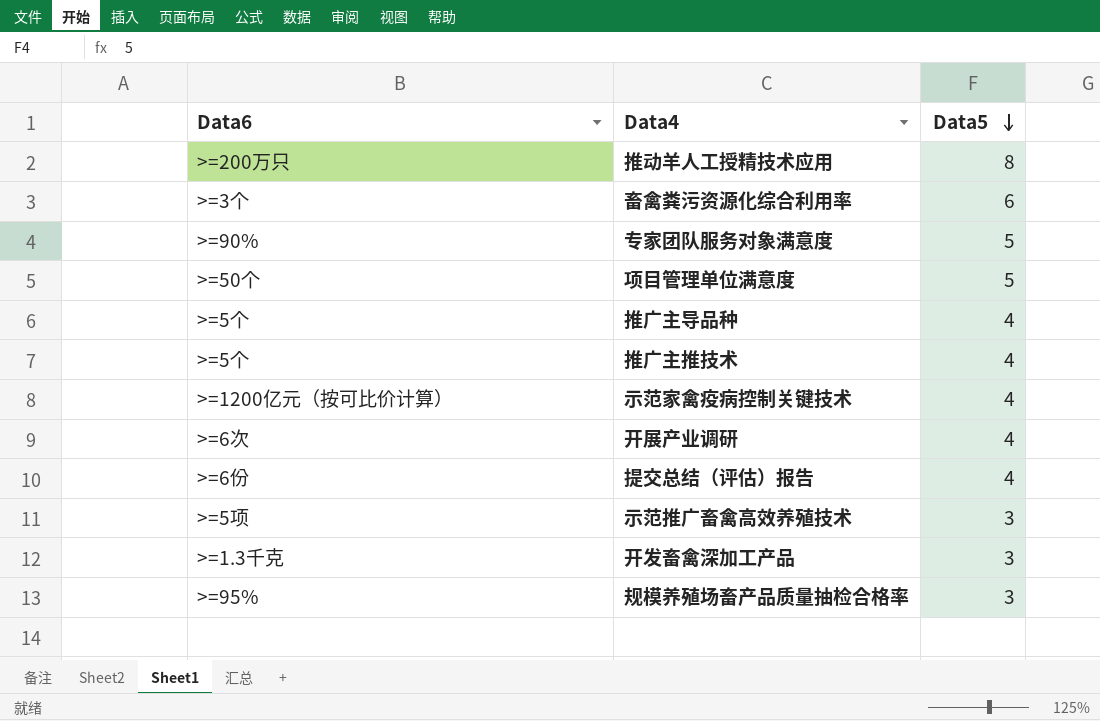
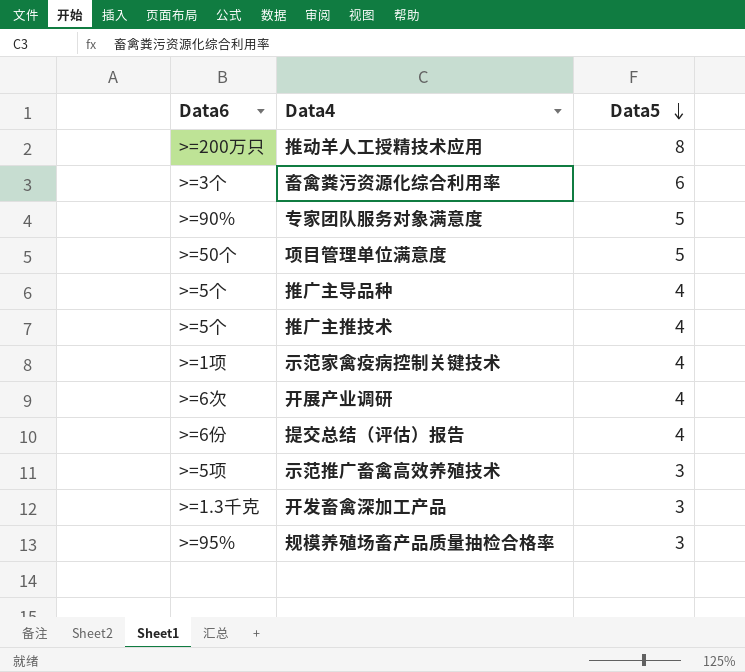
示范家禽疫病控制关键技术 | Data6: >=1200亿元（按可比价计算） -> >=1项

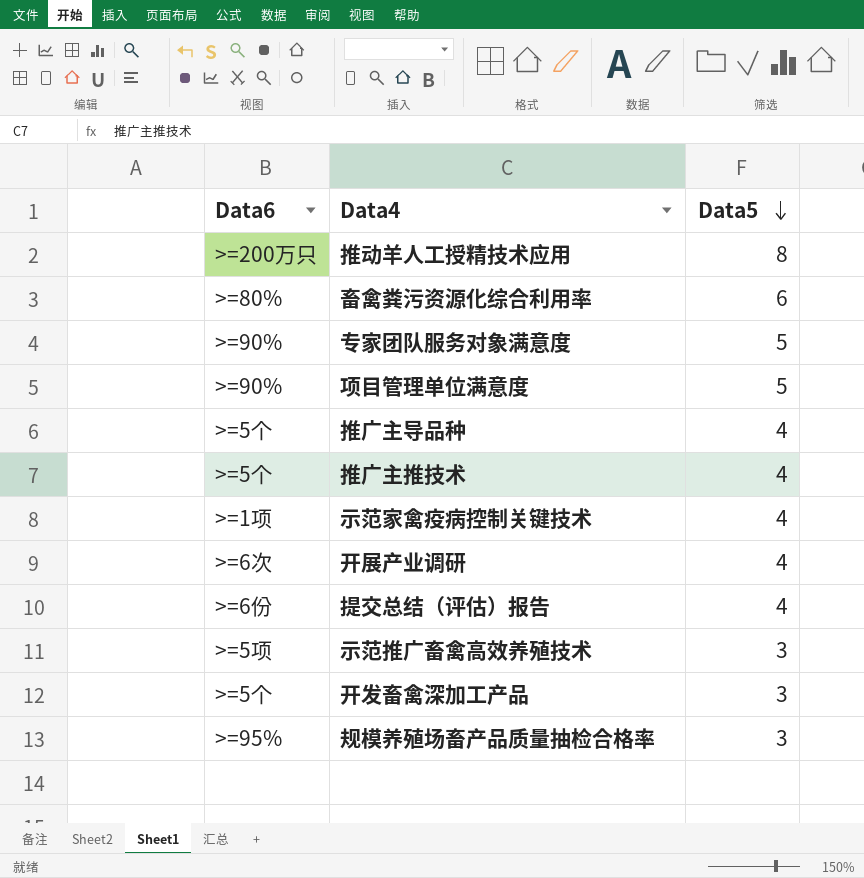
畜禽粪污资源化综合利用率 | Data6: >=3个 -> >=80%
项目管理单位满意度 | Data6: >=50个 -> >=90%
开发畜禽深加工产品 | Data6: >=1.3千克 -> >=5个

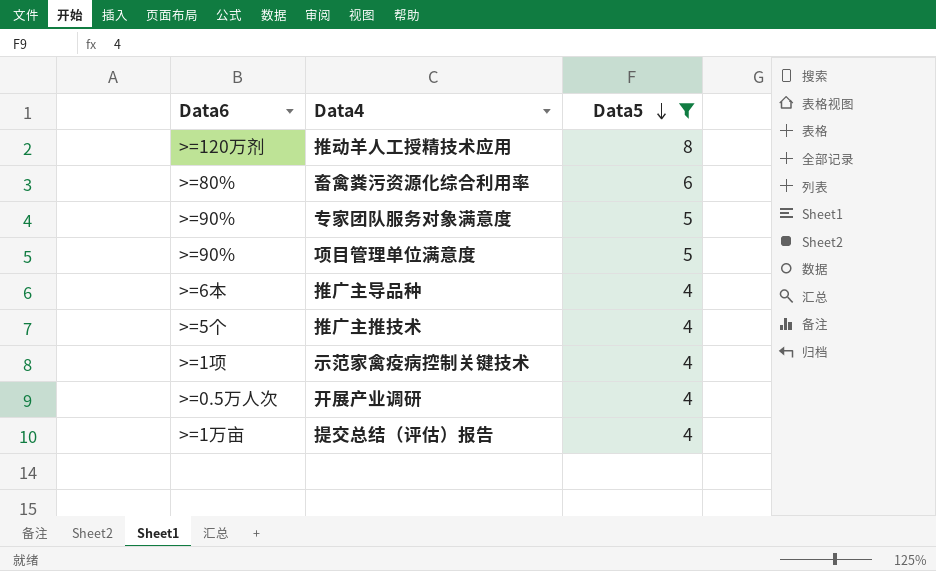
filter: none -> Data5 != 3
推动羊人工授精技术应用 | Data6: >=200万只 -> >=120万剂
推广主导品种 | Data6: >=5个 -> >=6本
开展产业调研 | Data6: >=6次 -> >=0.5万人次
提交总结（评估）报告 | Data6: >=6份 -> >=1万亩

